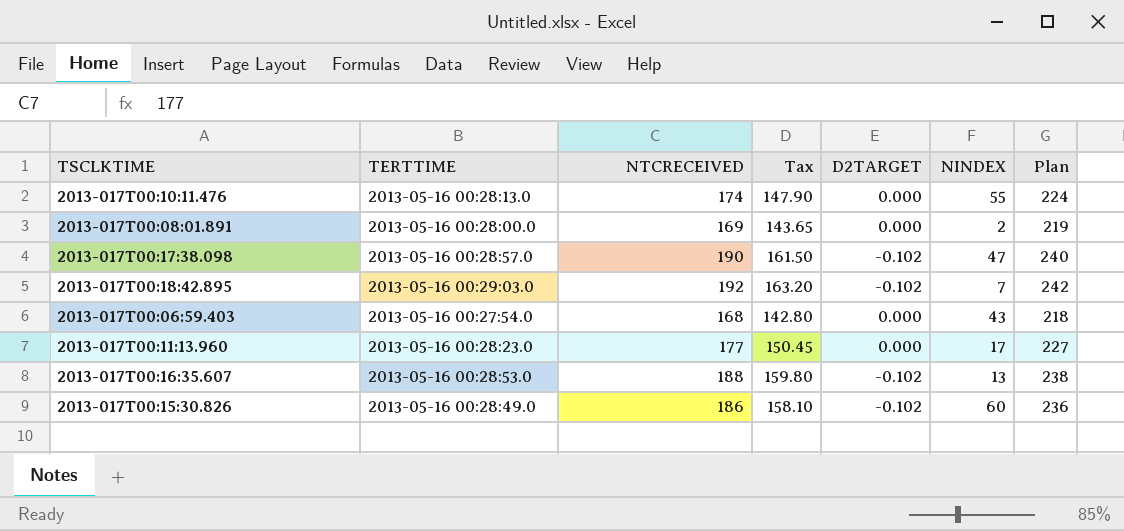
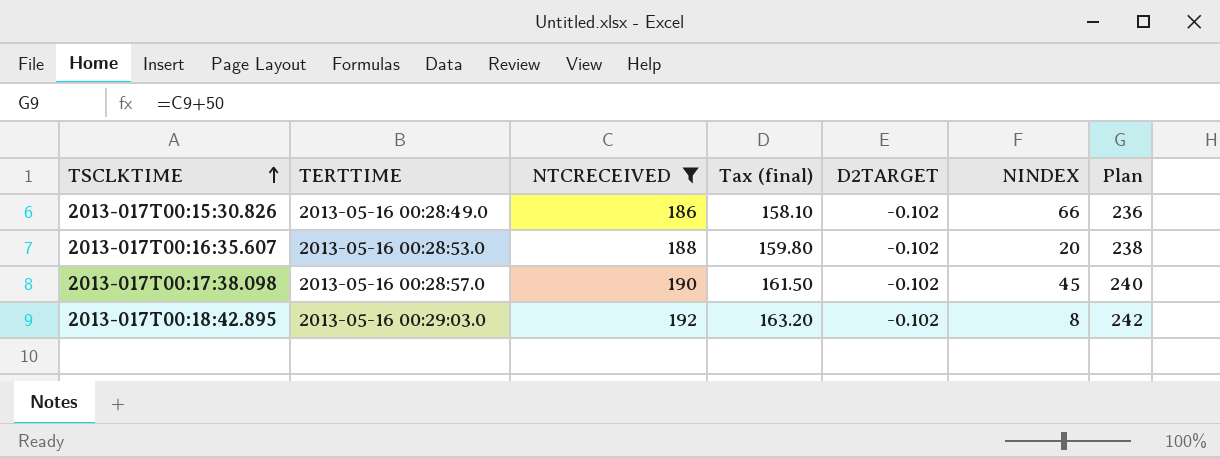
filter: none -> NTCRECEIVED >= 186
row order: none -> TSCLKTIME ascending
column name: Tax -> Tax (final)
2013-017T00:15:30.826 | NINDEX: 60 -> 66
2013-017T00:16:35.607 | NINDEX: 13 -> 20
2013-017T00:17:38.098 | NINDEX: 47 -> 45
2013-017T00:18:42.895 | NINDEX: 7 -> 8

